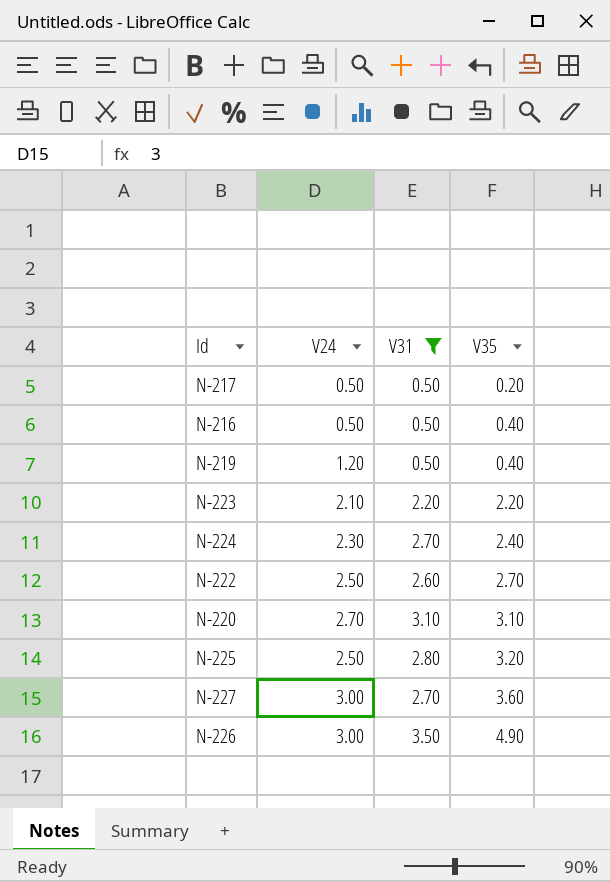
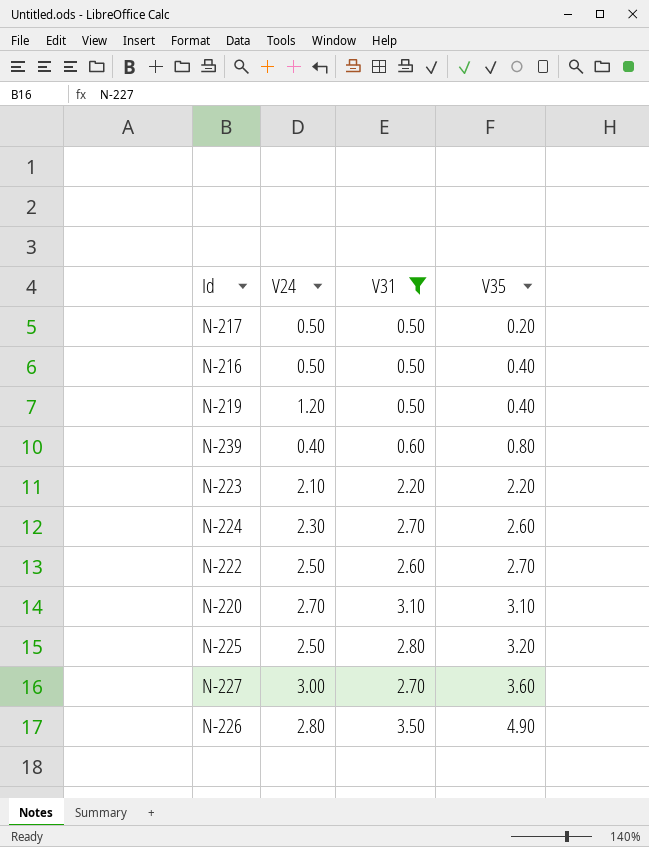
row N-239: none -> 0.40 | 0.60 | 0.80
N-224 | V35: 2.40 -> 2.60
N-226 | V24: 3.00 -> 2.80

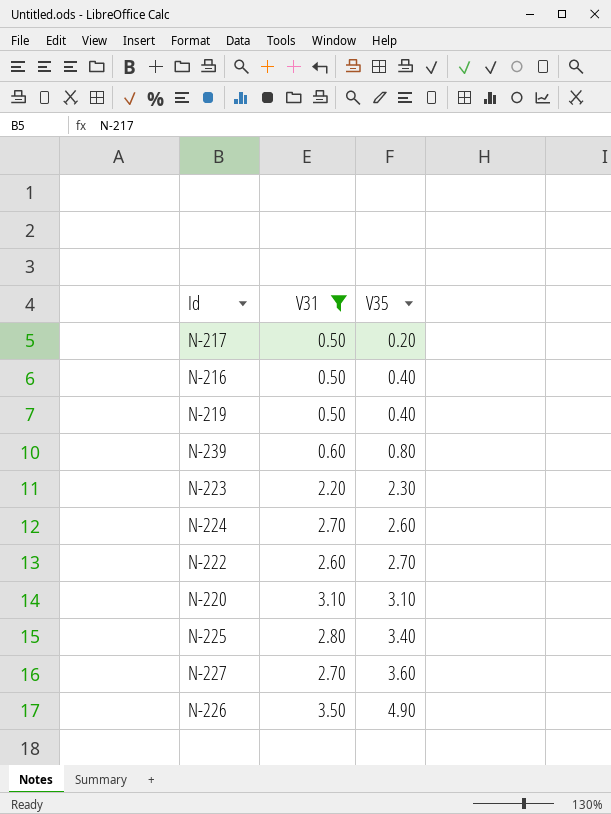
column V24 | position: 2 -> none
N-223 | V35: 2.20 -> 2.30
N-225 | V35: 3.20 -> 3.40

